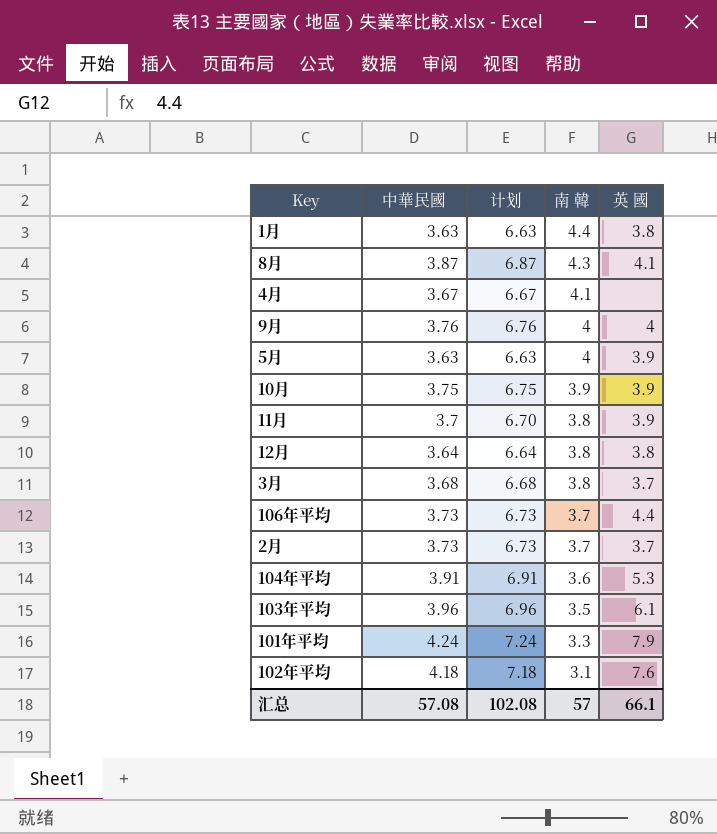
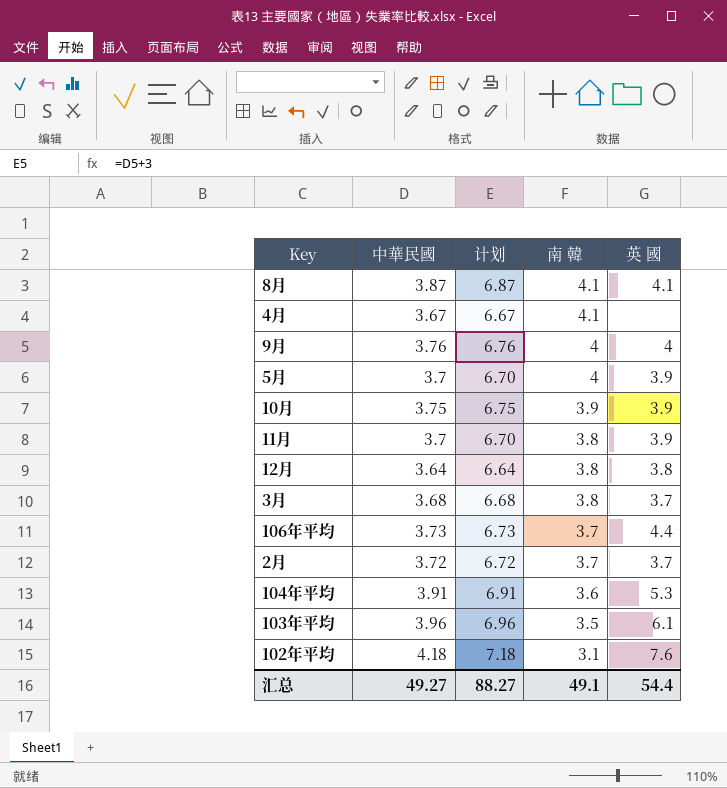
row 1月: 3.63 | 6.63 | 4.4 | 3.8 -> none
row 101年平均: 4.24 | 7.24 | 3.3 | 7.9 -> none
8月 | 南 韓: 4.3 -> 4.1
5月 | 中華民國: 3.63 -> 3.7
5月 | 计划: 6.63 -> 6.70
2月 | 中華民國: 3.73 -> 3.72
2月 | 计划: 6.73 -> 6.72
汇总 | 中華民國: 57.08 -> 49.27
汇总 | 计划: 102.08 -> 88.27
汇总 | 南 韓: 57 -> 49.1
汇总 | 英 國: 66.1 -> 54.4

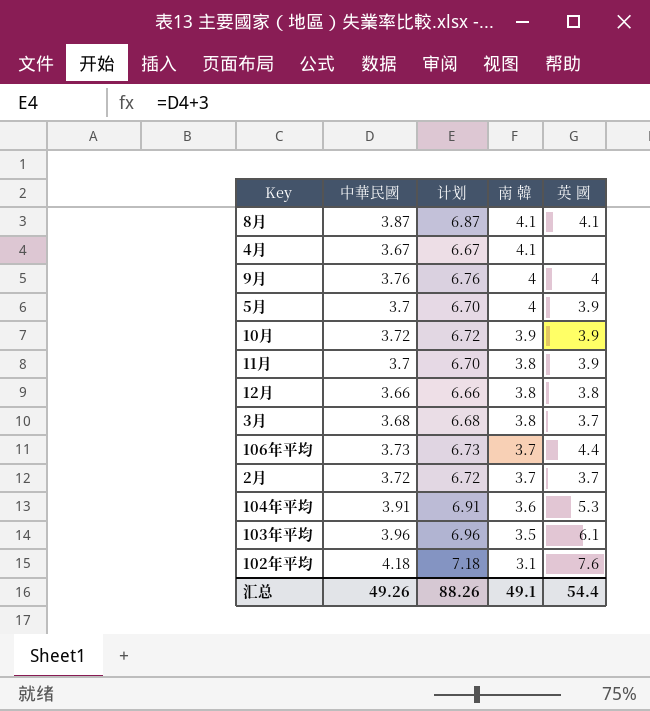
10月 | 中華民國: 3.75 -> 3.72
10月 | 计划: 6.75 -> 6.72
12月 | 中華民國: 3.64 -> 3.66
12月 | 计划: 6.64 -> 6.66
汇总 | 中華民國: 49.27 -> 49.26
汇总 | 计划: 88.27 -> 88.26

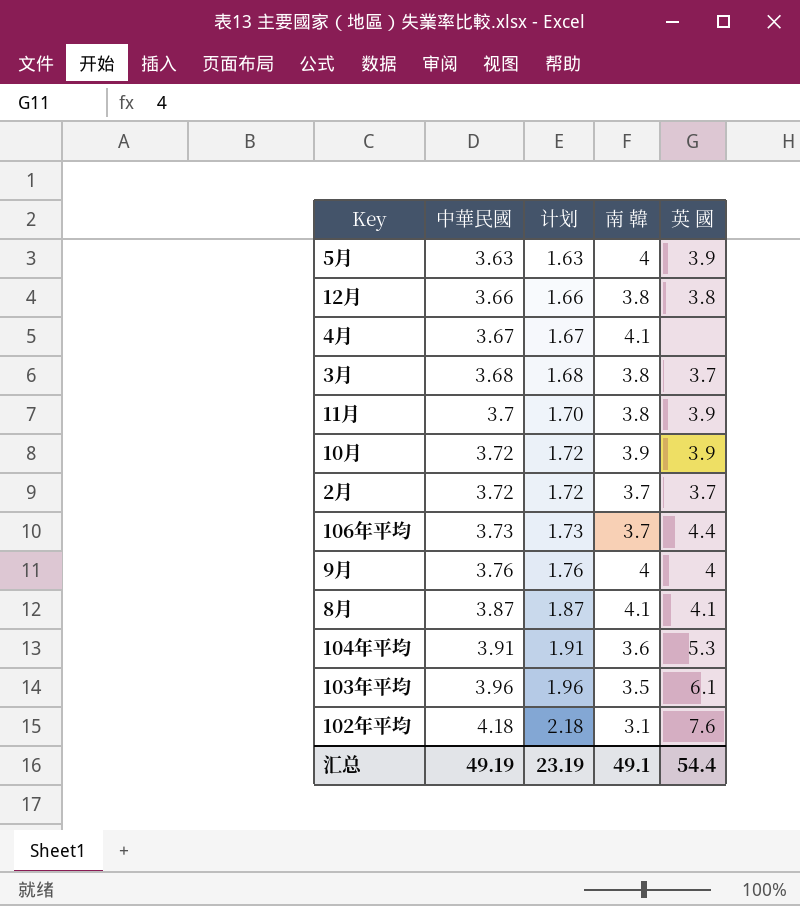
row order: 南 韓 descending -> 中華民國 ascending
column 计划 | formula: [中華民國] + 3 -> [中華民國] - 2
5月 | 中華民國: 3.7 -> 3.63
汇总 | 中華民國: 49.26 -> 49.19
汇总 | 计划: 88.26 -> 23.19

